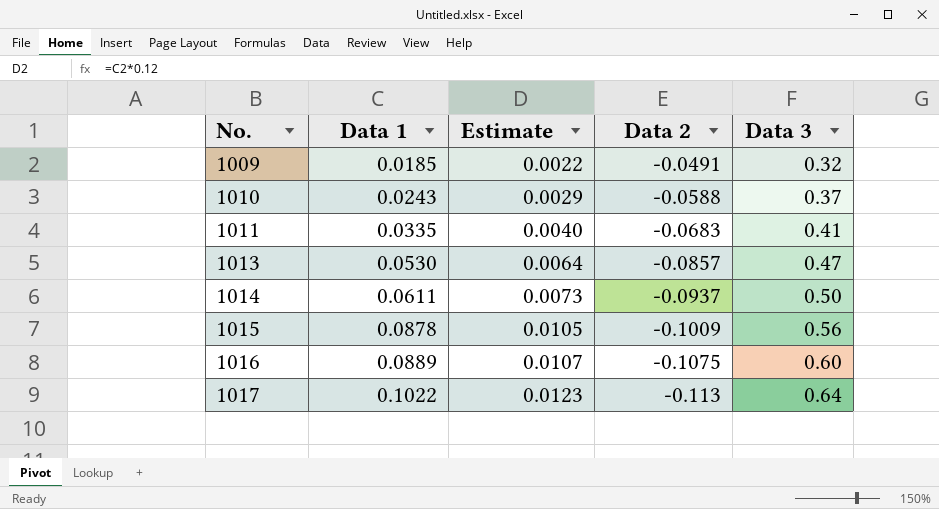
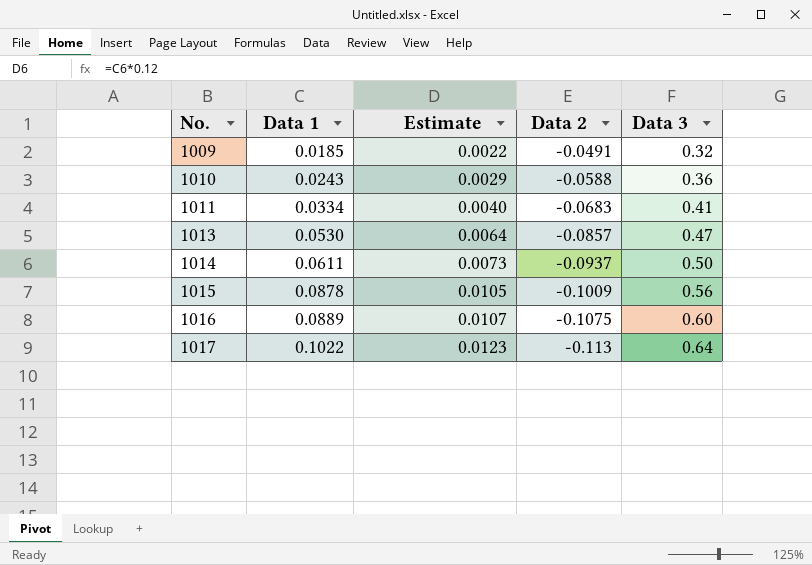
1010 | Data 3: 0.37 -> 0.36
1011 | Data 1: 0.0335 -> 0.0334

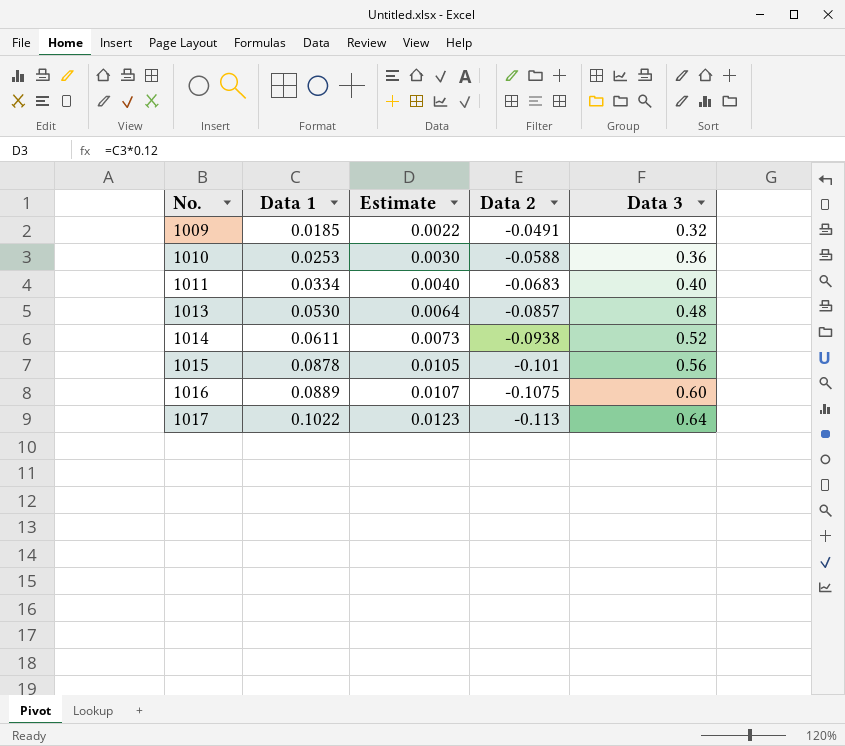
1010 | Data 1: 0.0243 -> 0.0253
1010 | Estimate: 0.0029 -> 0.0030
1011 | Data 3: 0.41 -> 0.40
1013 | Data 3: 0.47 -> 0.48
1014 | Data 2: -0.0937 -> -0.0938
1014 | Data 3: 0.50 -> 0.52
1015 | Data 2: -0.1009 -> -0.101

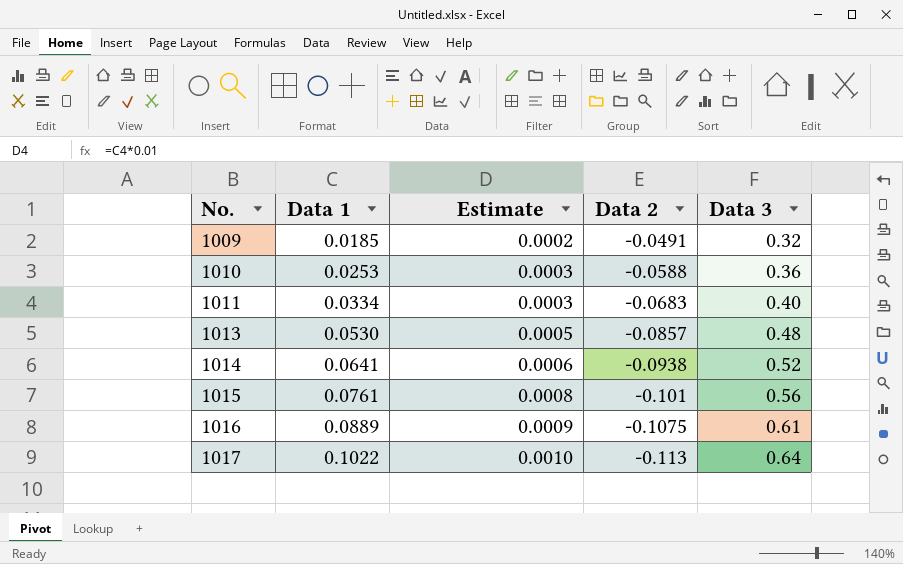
column Estimate | formula: [Data 1] * 0.12 -> [Data 1] * 0.01
1014 | Data 1: 0.0611 -> 0.0641
1015 | Data 1: 0.0878 -> 0.0761
1016 | Data 3: 0.60 -> 0.61

